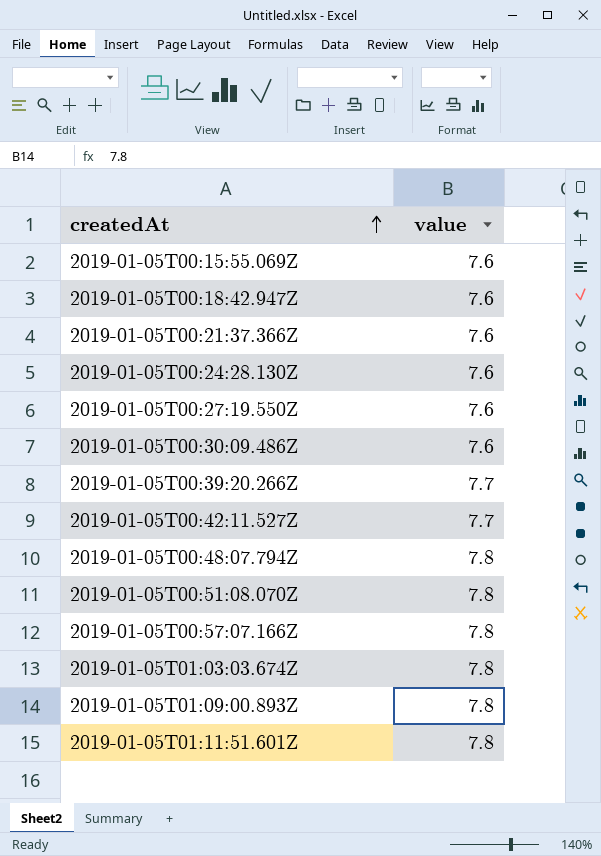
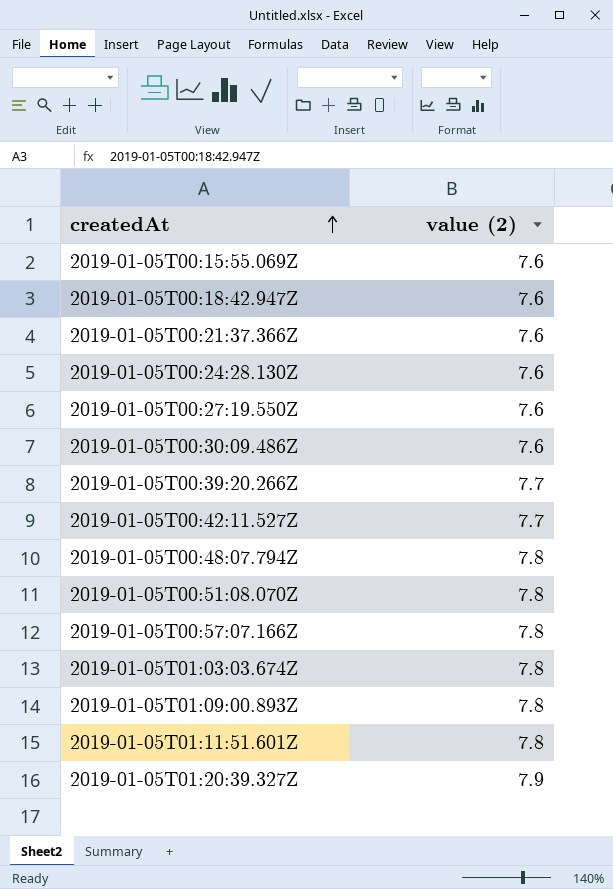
column name: value -> value (2)
row 2019-01-05T01:20:39.327Z: none -> 7.9

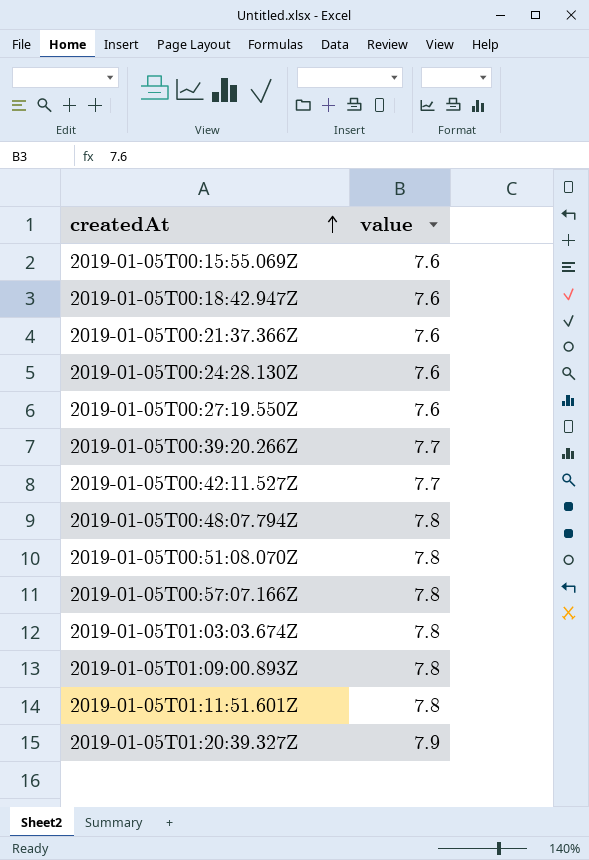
column name: value (2) -> value
row 2019-01-05T00:30:09.486Z: 7.6 -> none

